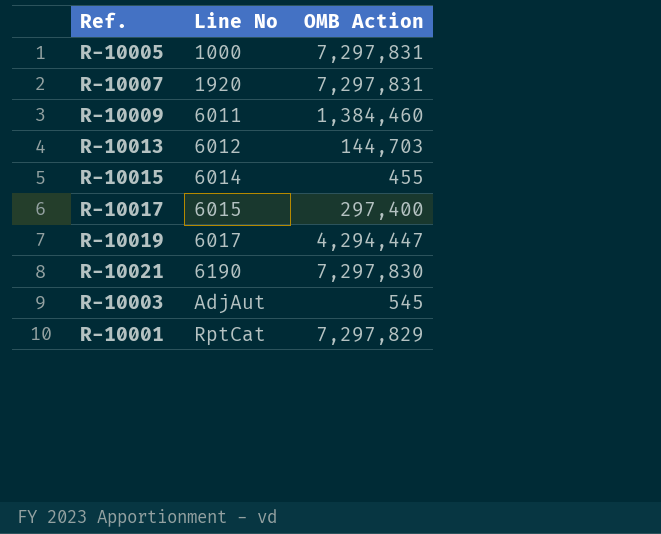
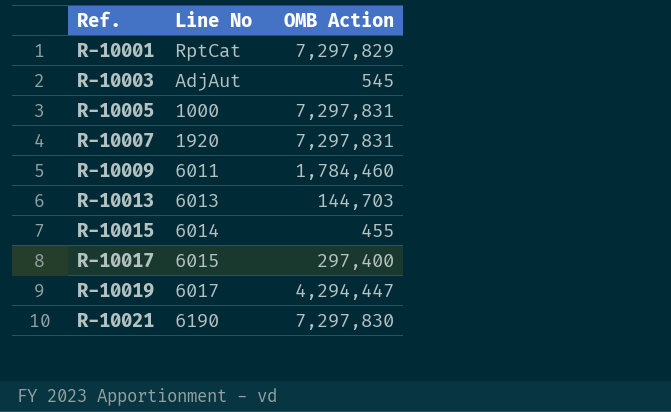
row order: Line No ascending -> Ref. ascending
R-10009 | OMB Action: 1,384,460 -> 1,784,460
R-10013 | Line No: 6012 -> 6013

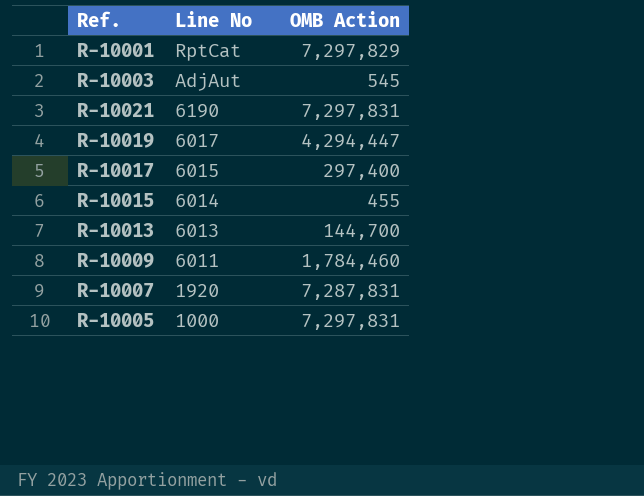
row order: Ref. ascending -> Line No descending
R-10021 | OMB Action: 7,297,830 -> 7,297,831
R-10013 | OMB Action: 144,703 -> 144,700
R-10007 | OMB Action: 7,297,831 -> 7,287,831

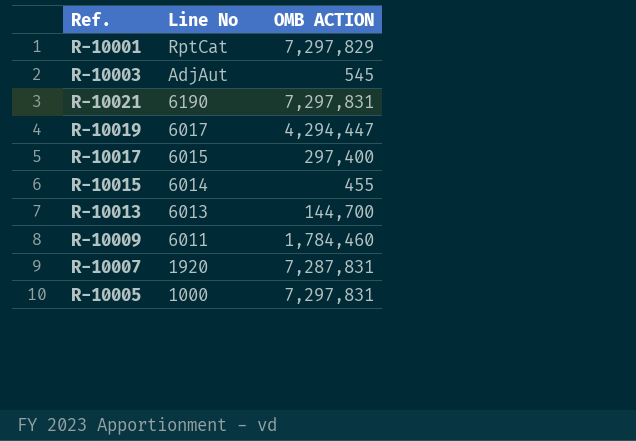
column name: OMB Action -> OMB ACTION

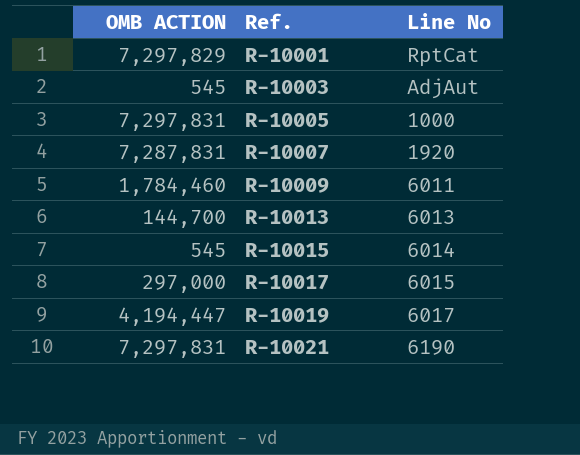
row order: Line No descending -> Ref. ascending
column OMB ACTION | position: 3 -> 1
R-10015 | OMB ACTION: 455 -> 545
R-10017 | OMB ACTION: 297,400 -> 297,000
R-10019 | OMB ACTION: 4,294,447 -> 4,194,447

